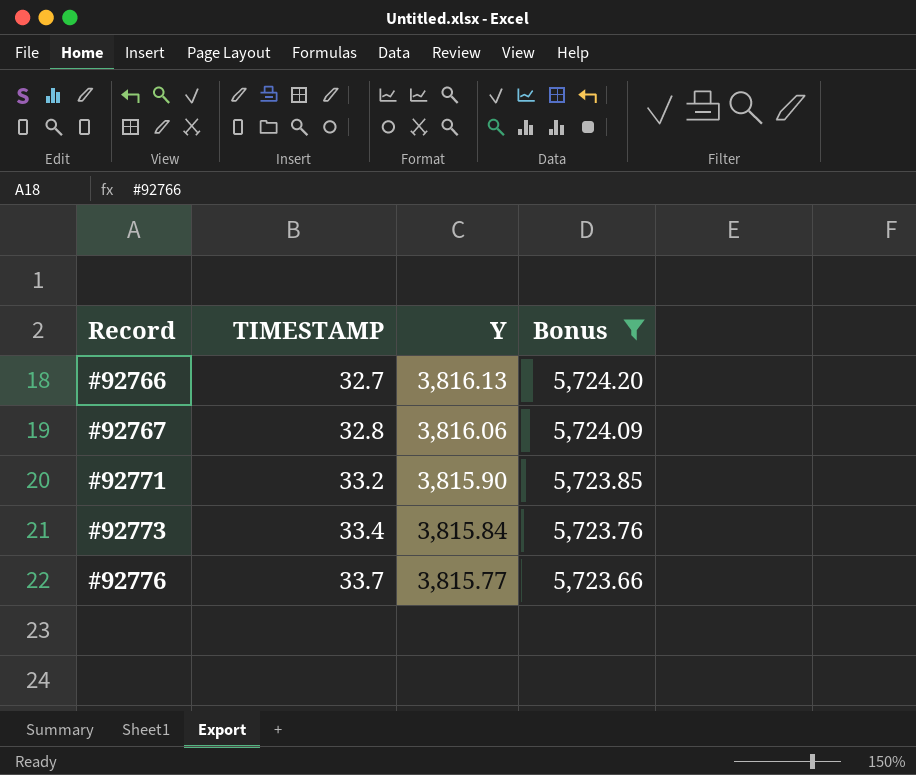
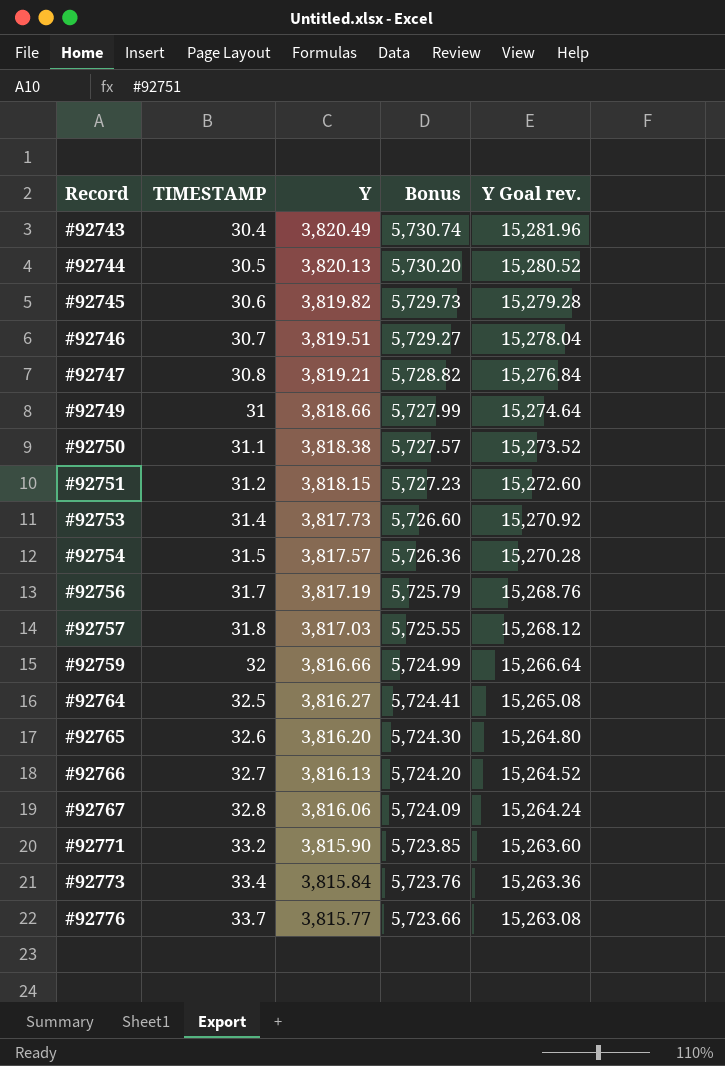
filter: Bonus <= 5,724.20 -> none
column Y Goal rev. | formula: none -> [Y] * 4

